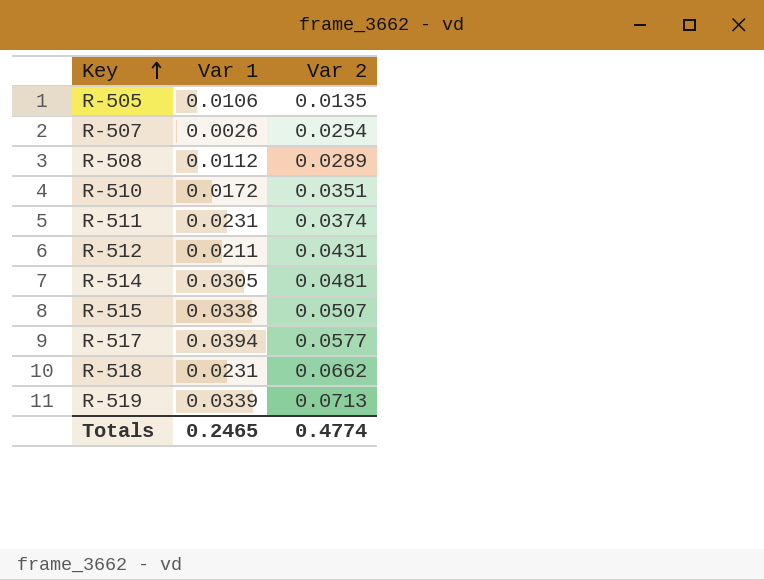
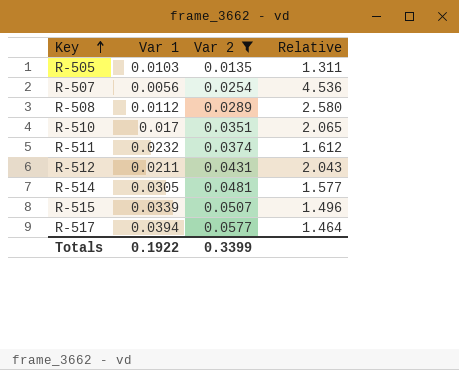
filter: none -> Var 2 <= 0.0577
column Relative | formula: none -> [Var 2] / [Var 1]
R-505 | Var 1: 0.0106 -> 0.0103
R-507 | Var 1: 0.0026 -> 0.0056
R-510 | Var 1: 0.0172 -> 0.017
R-511 | Var 1: 0.0231 -> 0.0232
R-515 | Var 1: 0.0338 -> 0.0339
Totals | Var 1: 0.2465 -> 0.1922
Totals | Var 2: 0.4774 -> 0.3399

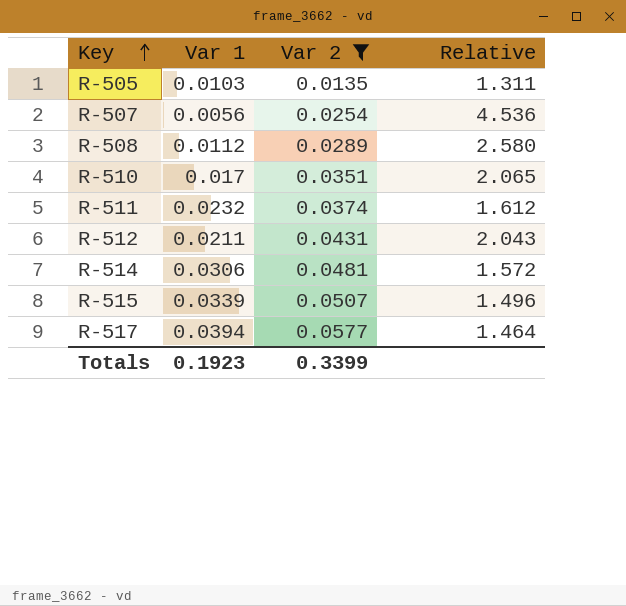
R-514 | Var 1: 0.0305 -> 0.0306
R-514 | Relative: 1.577 -> 1.572
Totals | Var 1: 0.1922 -> 0.1923

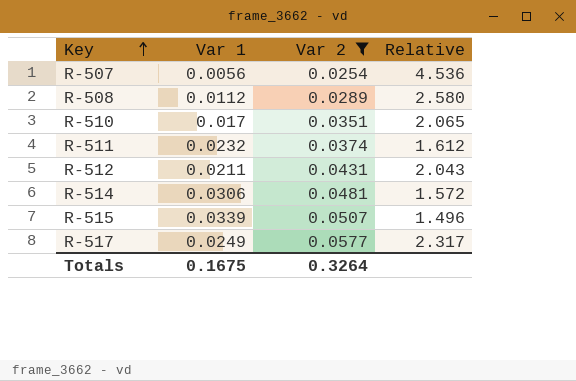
row R-505: 0.0103 | 0.0135 | 1.311 -> none
R-517 | Var 1: 0.0394 -> 0.0249
R-517 | Relative: 1.464 -> 2.317
Totals | Var 1: 0.1923 -> 0.1675
Totals | Var 2: 0.3399 -> 0.3264

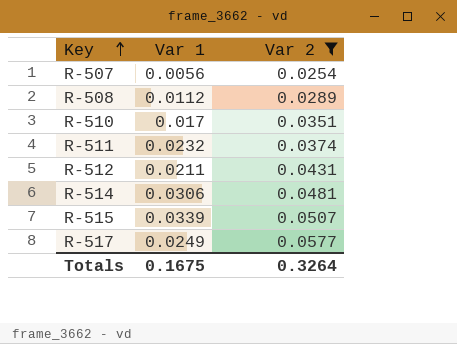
column Relative | formula: [Var 2] / [Var 1] -> none

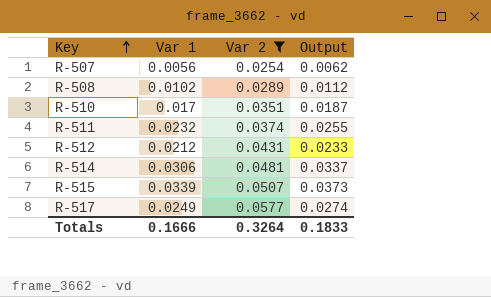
column Output | formula: none -> [Var 1] * 1.1
R-508 | Var 1: 0.0112 -> 0.0102
R-512 | Var 1: 0.0211 -> 0.0212
Totals | Var 1: 0.1675 -> 0.1666

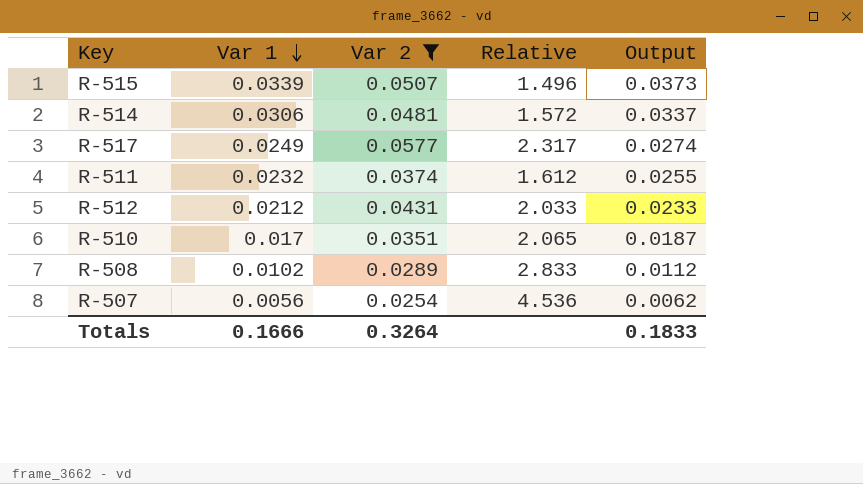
row order: Key ascending -> Var 1 descending
column Relative | formula: none -> [Var 2] / [Var 1]

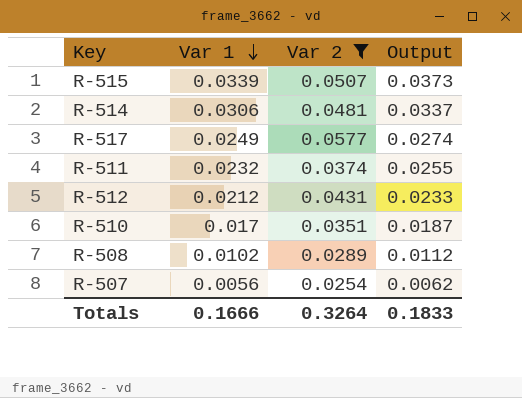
column Relative | formula: [Var 2] / [Var 1] -> none

